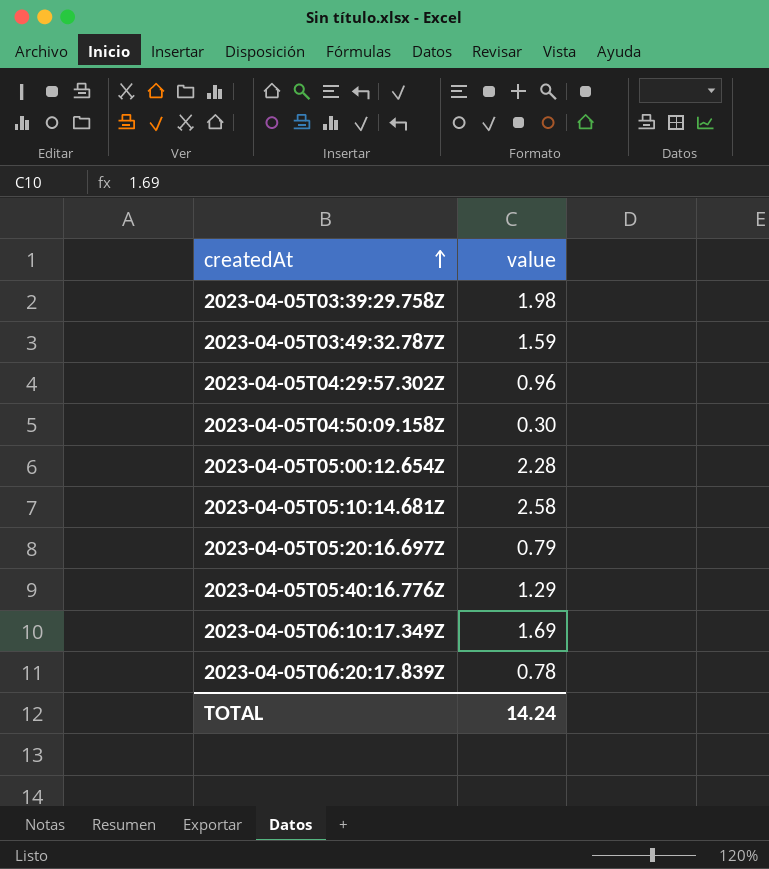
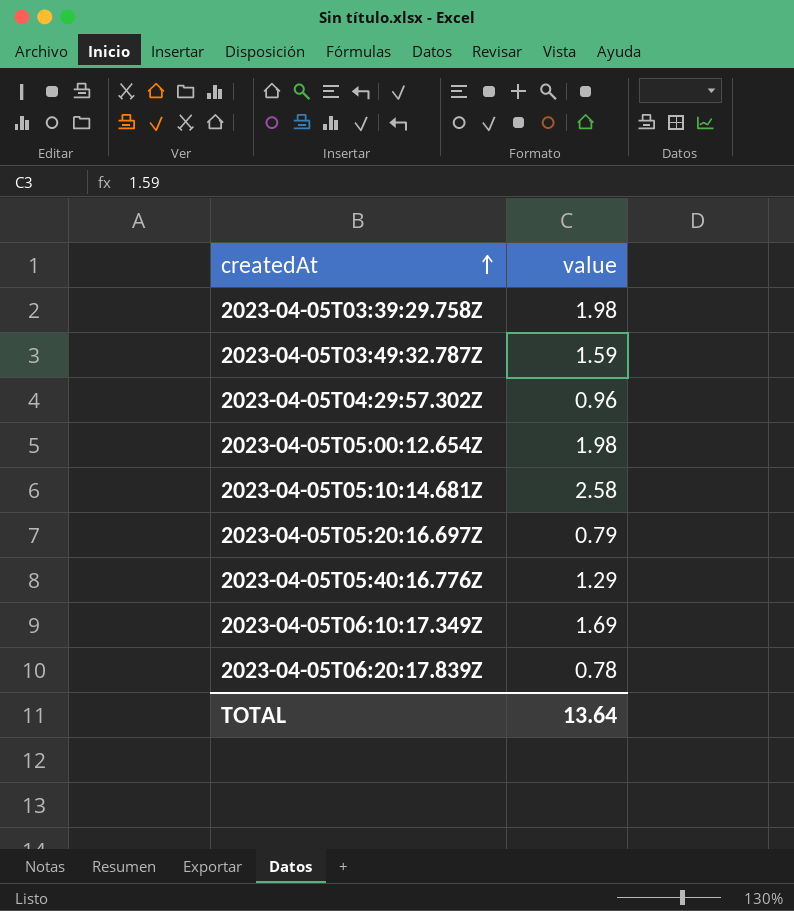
row 2023-04-05T04:50:09.158Z: 0.30 -> none
2023-04-05T05:00:12.654Z | value: 2.28 -> 1.98
TOTAL | value: 14.24 -> 13.64

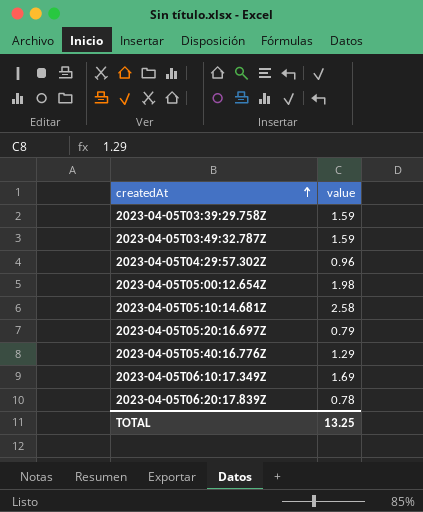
2023-04-05T03:39:29.758Z | value: 1.98 -> 1.59
TOTAL | value: 13.64 -> 13.25

